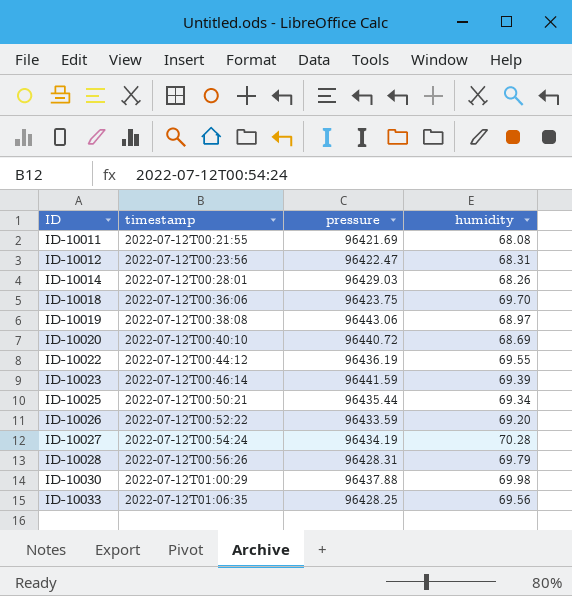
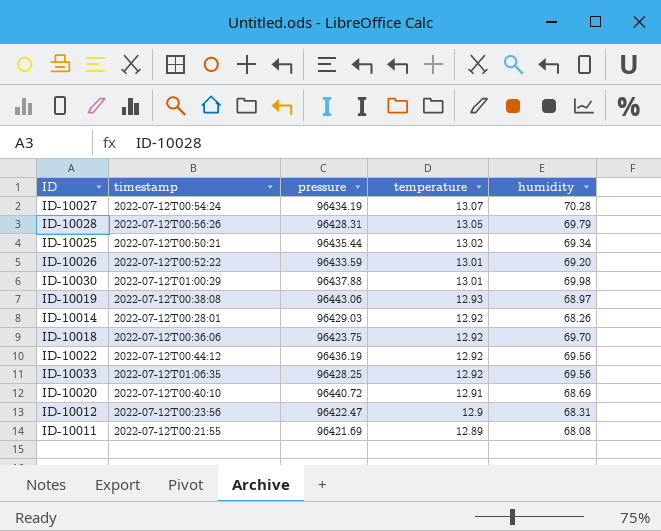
row order: ID ascending -> temperature descending
column temperature | position: none -> 4
row ID-10023: 2022-07-12T00:46:14 | 96441.59 | 69.39 -> none
ID-10022 | humidity: 69.55 -> 69.56

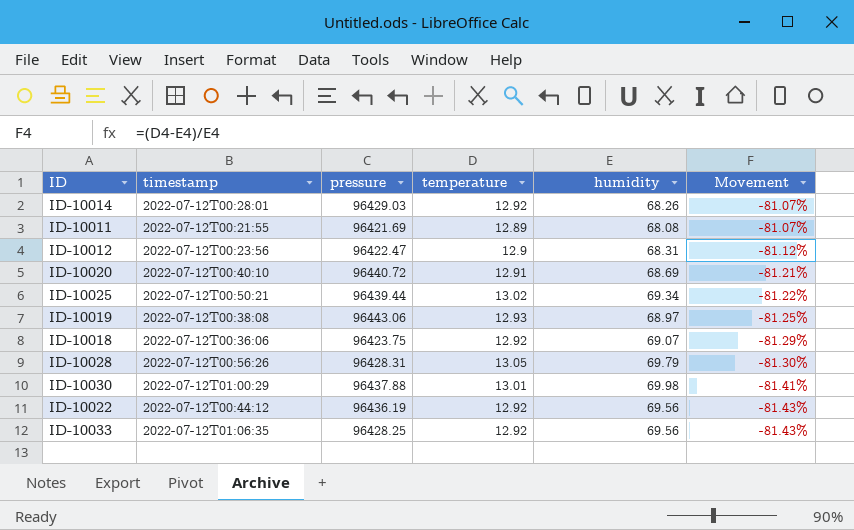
row order: temperature descending -> Movement descending
column Movement | formula: none -> ([temperature] - [humidity]) / [humidity]
row ID-10027: 2022-07-12T00:54:24 | 96434.19 | 13.07 | 70.28 -> none
row ID-10026: 2022-07-12T00:52:22 | 96433.59 | 13.01 | 69.20 -> none
ID-10025 | pressure: 96435.44 -> 96439.44
ID-10018 | humidity: 69.70 -> 69.07

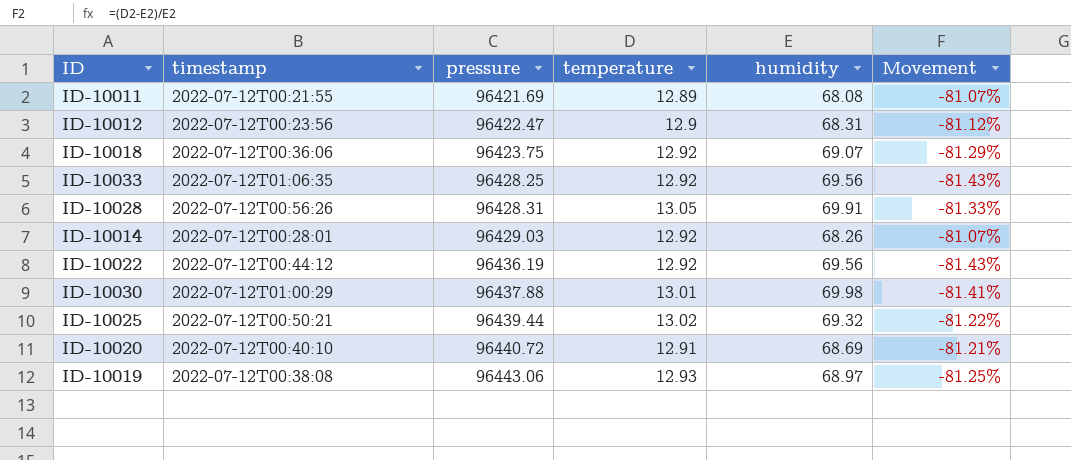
row order: Movement descending -> pressure ascending
ID-10028 | humidity: 69.79 -> 69.91
ID-10028 | Movement: -81.30% -> -81.33%
ID-10025 | humidity: 69.34 -> 69.32

